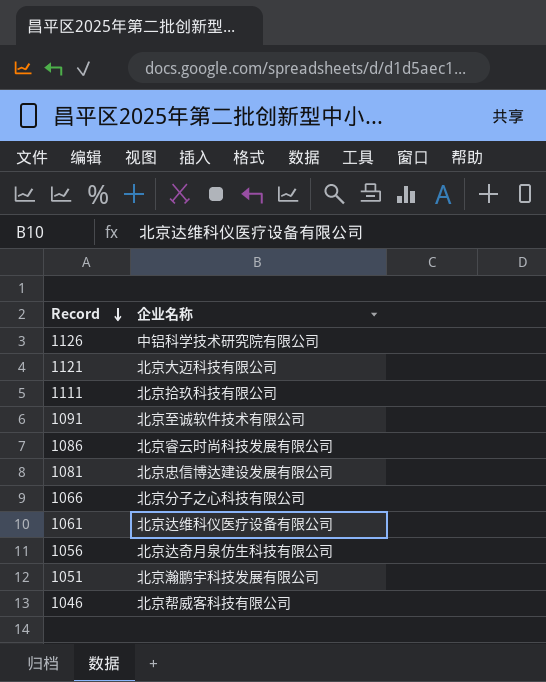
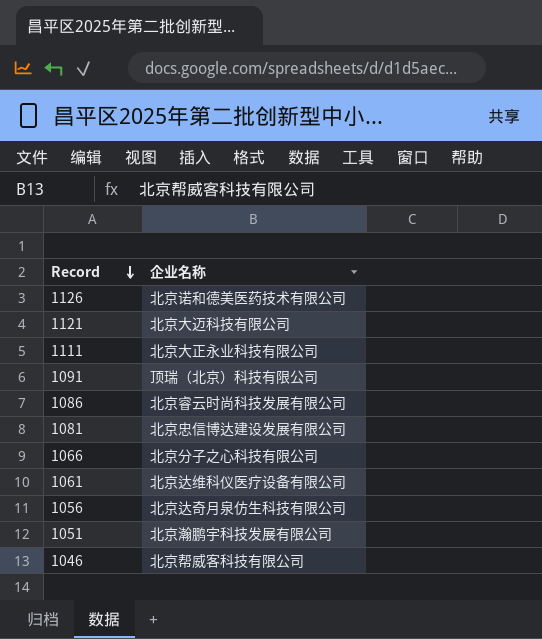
1126 | 企业名称: 中铝科学技术研究院有限公司 -> 北京诺和德美医药技术有限公司
1111 | 企业名称: 北京拾玖科技有限公司 -> 北京大正永业科技有限公司
1091 | 企业名称: 北京至诚软件技术有限公司 -> 顶瑞（北京）科技有限公司

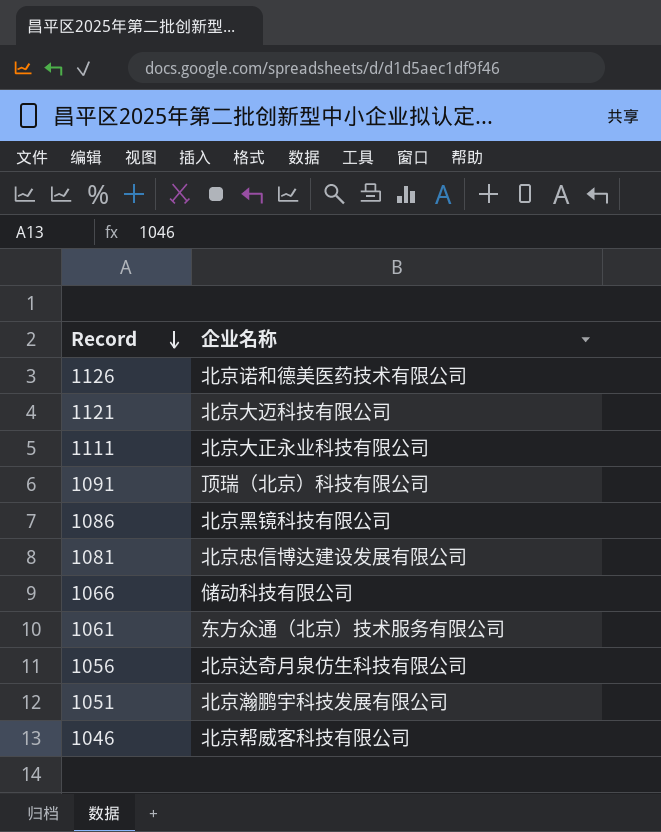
1086 | 企业名称: 北京睿云时尚科技发展有限公司 -> 北京黑镜科技有限公司
1066 | 企业名称: 北京分子之心科技有限公司 -> 储动科技有限公司
1061 | 企业名称: 北京达维科仪医疗设备有限公司 -> 东方众通（北京）技术服务有限公司

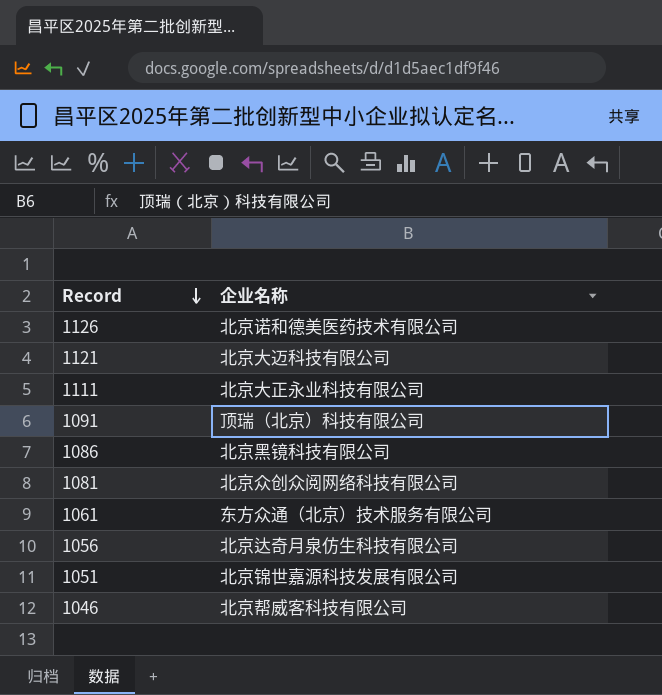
row 1066: 储动科技有限公司 -> none
1081 | 企业名称: 北京忠信博达建设发展有限公司 -> 北京众创众阅网络科技有限公司
1051 | 企业名称: 北京瀚鹏宇科技发展有限公司 -> 北京锦世嘉源科技发展有限公司

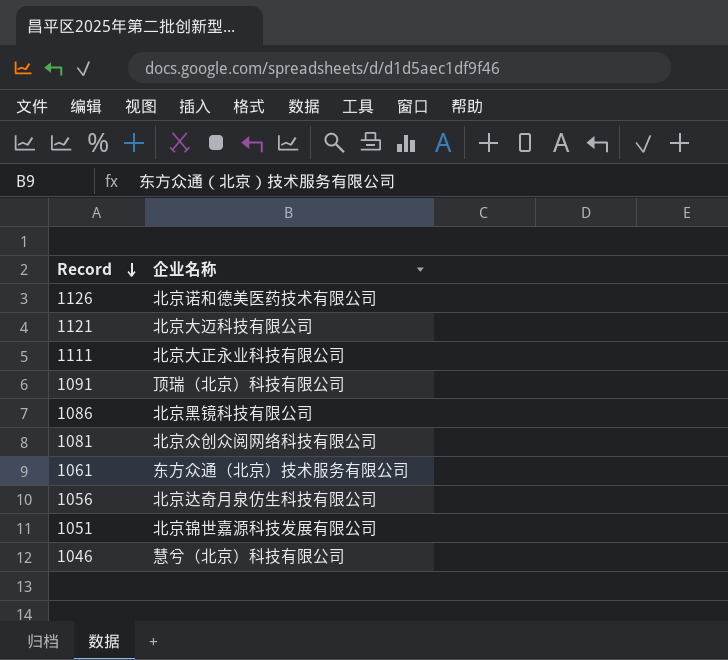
1046 | 企业名称: 北京帮威客科技有限公司 -> 慧兮（北京）科技有限公司

